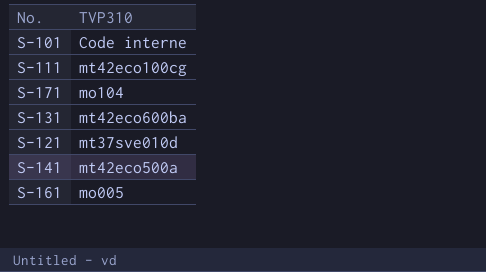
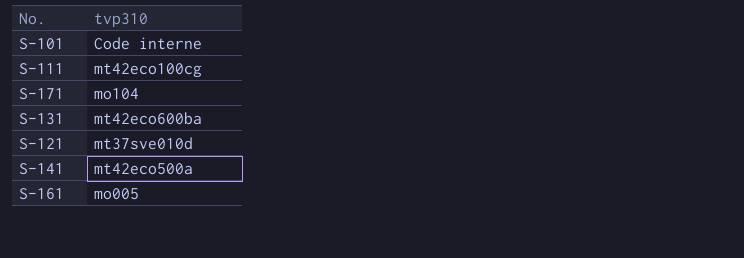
column name: TVP310 -> tvp310

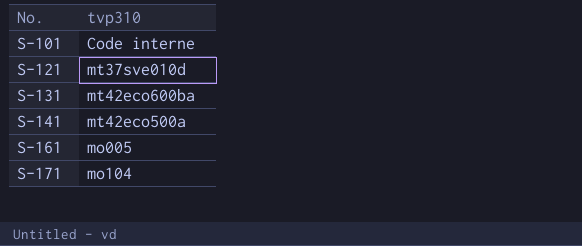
row order: none -> No. ascending
row S-111: mt42eco100cg -> none

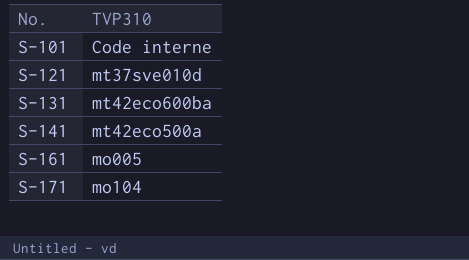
column name: tvp310 -> TVP310

